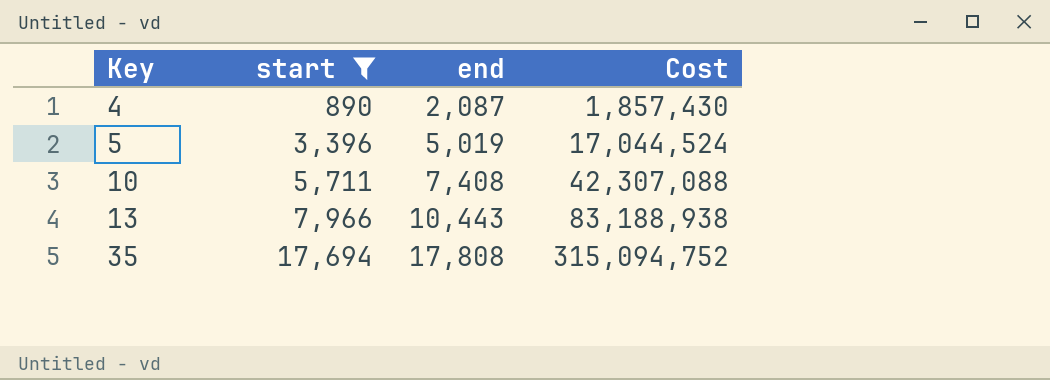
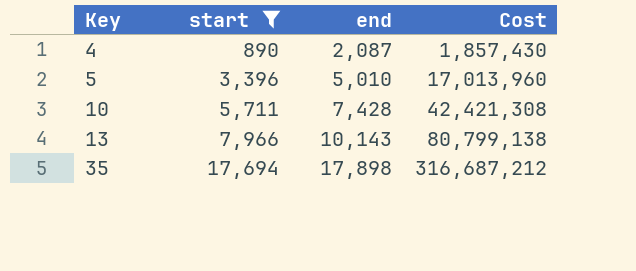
5 | end: 5,019 -> 5,010
5 | Cost: 17,044,524 -> 17,013,960
10 | end: 7,408 -> 7,428
10 | Cost: 42,307,088 -> 42,421,308
13 | end: 10,443 -> 10,143
13 | Cost: 83,188,938 -> 80,799,138
35 | end: 17,808 -> 17,898
35 | Cost: 315,094,752 -> 316,687,212

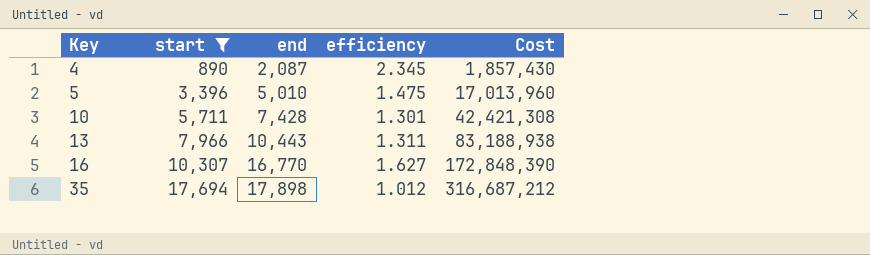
column efficiency | formula: none -> [end] / [start]
13 | end: 10,143 -> 10,443
13 | Cost: 80,799,138 -> 83,188,938
row 16: none -> 10,307 | 16,770 | 1.627 | 172,848,390

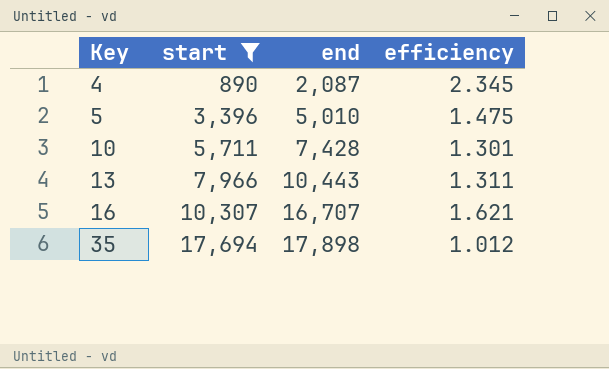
column Cost | formula: [start] * [end] -> none
16 | end: 16,770 -> 16,707
16 | efficiency: 1.627 -> 1.621

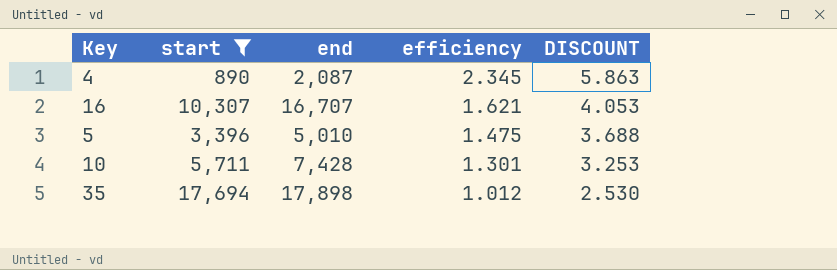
row order: Key ascending -> efficiency descending
column DISCOUNT | formula: none -> [efficiency] * 2.5
row 13: 7,966 | 10,443 | 1.311 -> none

